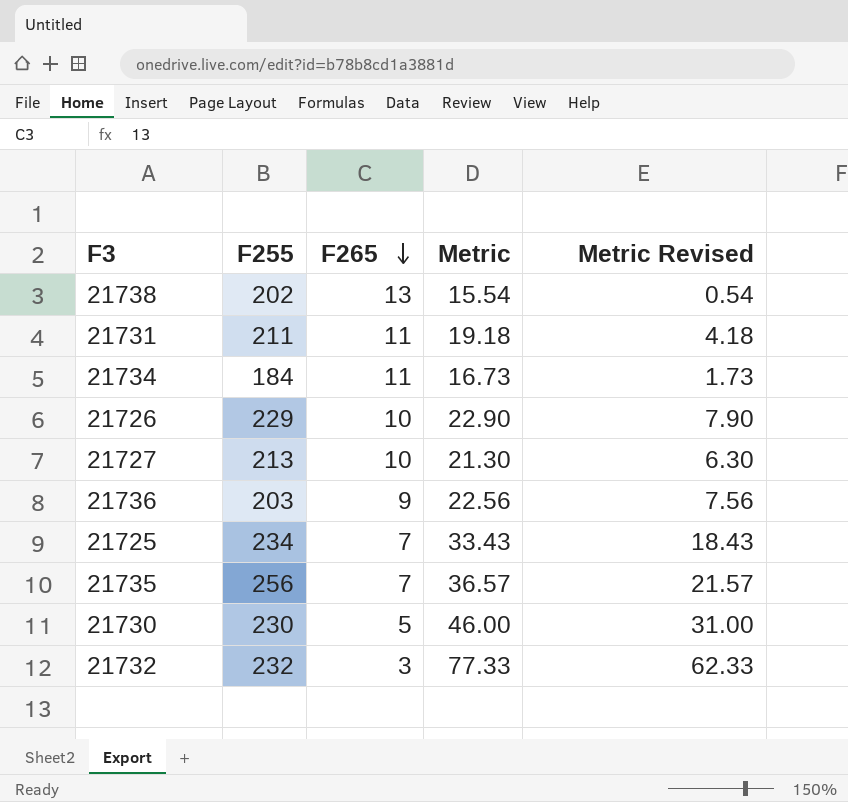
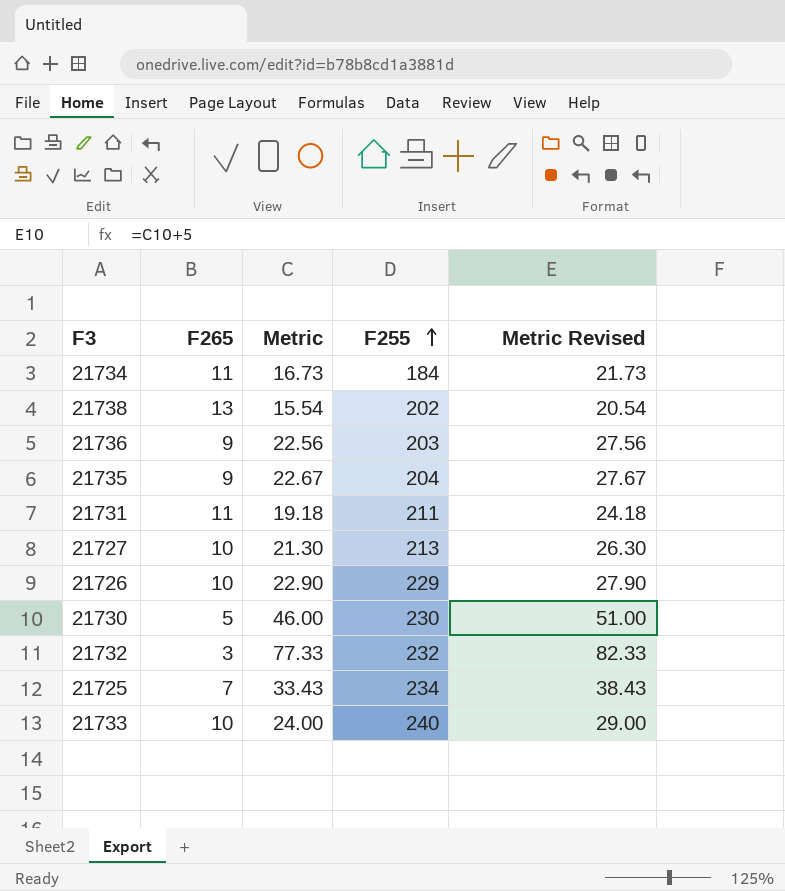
row order: F265 descending -> F255 ascending
column F255 | position: 2 -> 4
column Metric Revised | formula: [Metric] - 15 -> [Metric] + 5
21735 | F265: 7 -> 9
21735 | Metric: 36.57 -> 22.67
21735 | F255: 256 -> 204
row 21733: none -> 10 | 24.00 | 240 | 29.00

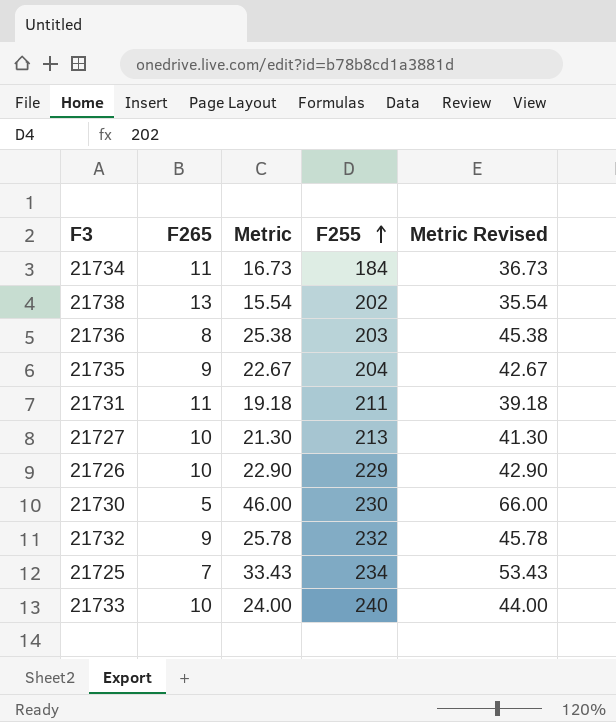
column Metric Revised | formula: [Metric] + 5 -> [Metric] + 20
21736 | F265: 9 -> 8
21736 | Metric: 22.56 -> 25.38
21732 | F265: 3 -> 9
21732 | Metric: 77.33 -> 25.78

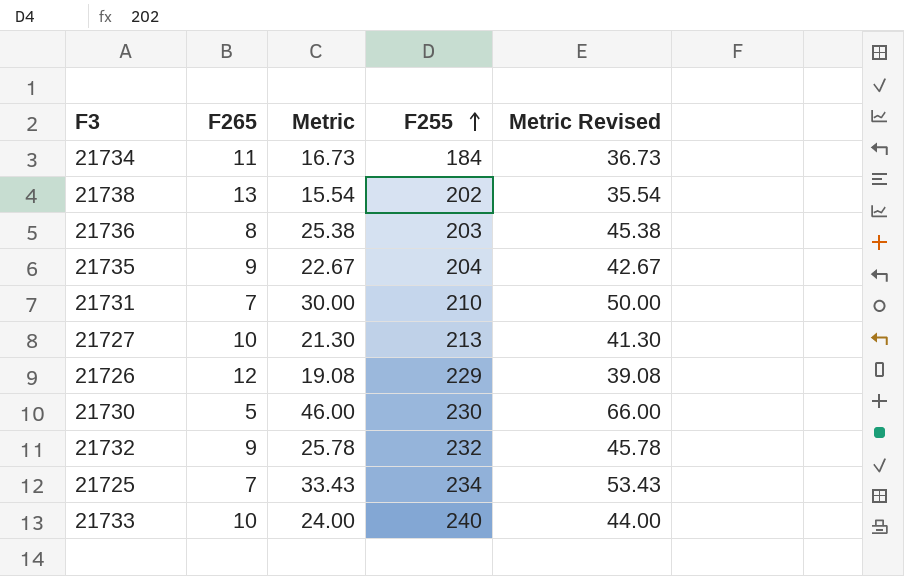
21731 | F265: 11 -> 7
21731 | Metric: 19.18 -> 30.00
21731 | F255: 211 -> 210
21731 | Metric Revised: 39.18 -> 50.00
21726 | F265: 10 -> 12
21726 | Metric: 22.90 -> 19.08
21726 | Metric Revised: 42.90 -> 39.08

